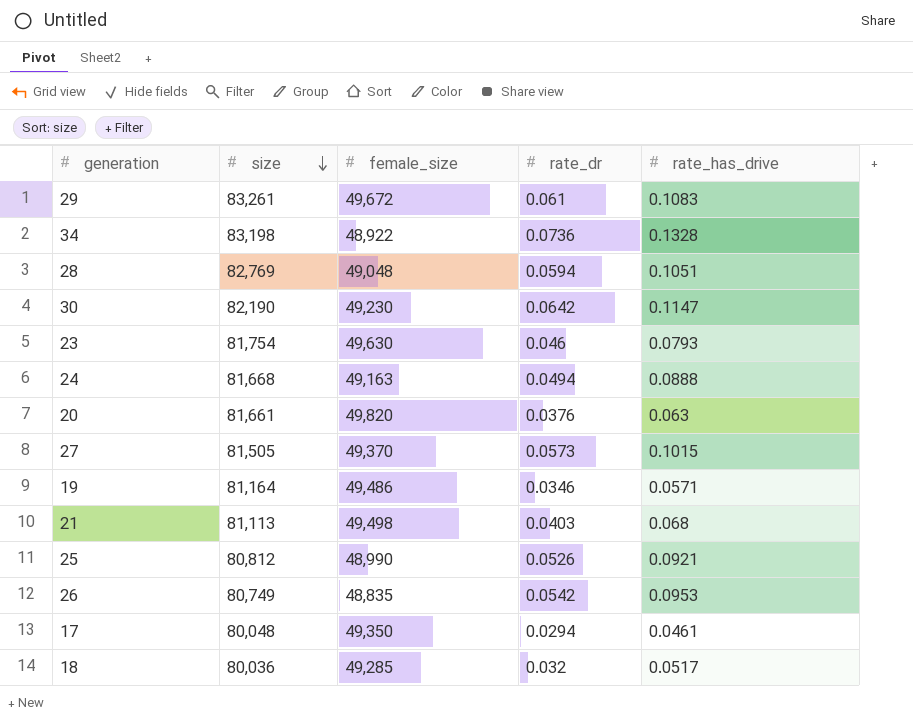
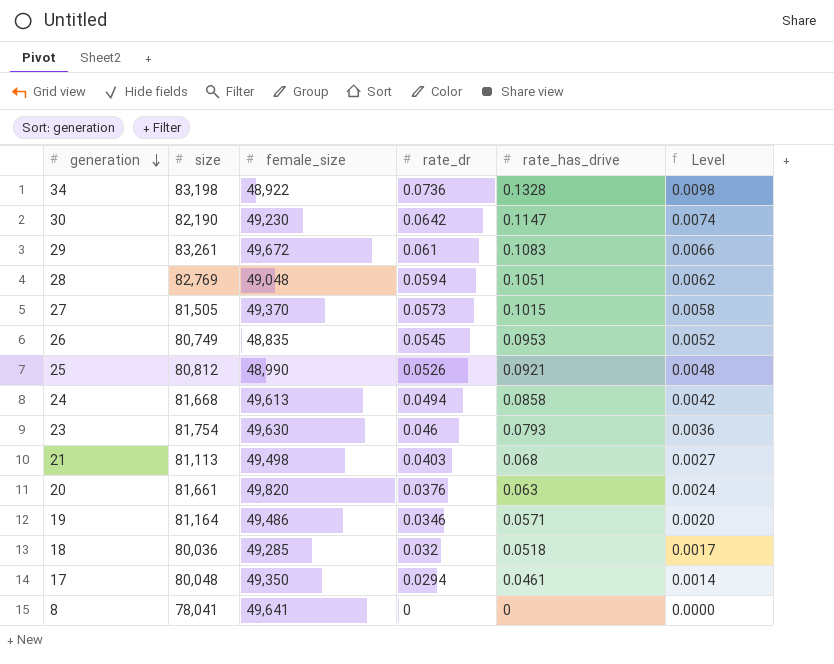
row order: size descending -> generation descending
column Level | formula: none -> [rate_dr] * [rate_has_drive]
26 | rate_dr: 0.0542 -> 0.0545
24 | female_size: 49,163 -> 49,613
24 | rate_has_drive: 0.0888 -> 0.0858
18 | rate_has_drive: 0.0517 -> 0.0518
row 8: none -> 78,041 | 49,641 | 0 | 0 | 0.0000

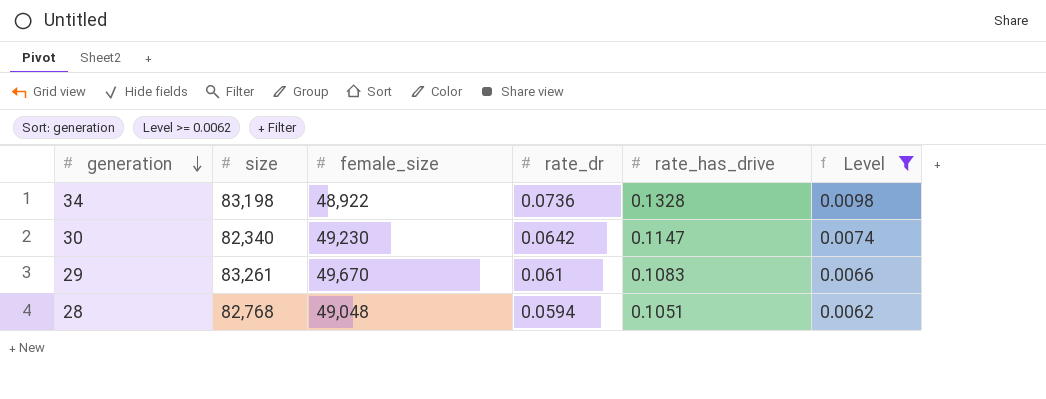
filter: none -> Level >= 0.0062
30 | size: 82,190 -> 82,340
29 | female_size: 49,672 -> 49,670
28 | size: 82,769 -> 82,768

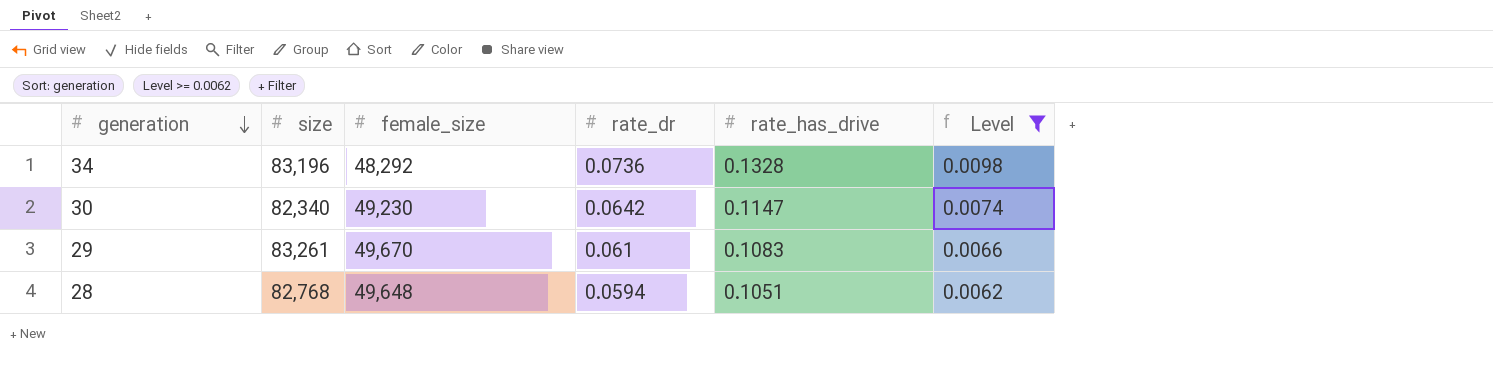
34 | size: 83,198 -> 83,196
34 | female_size: 48,922 -> 48,292
28 | female_size: 49,048 -> 49,648

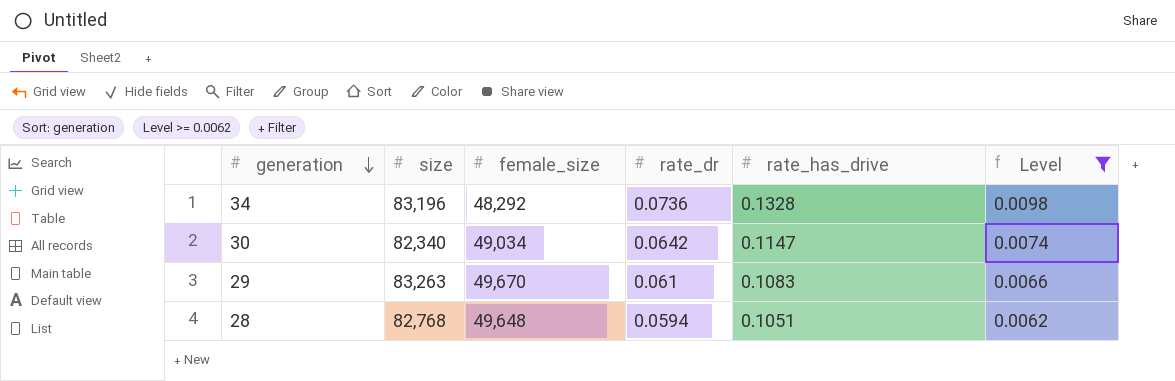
30 | female_size: 49,230 -> 49,034
29 | size: 83,261 -> 83,263

